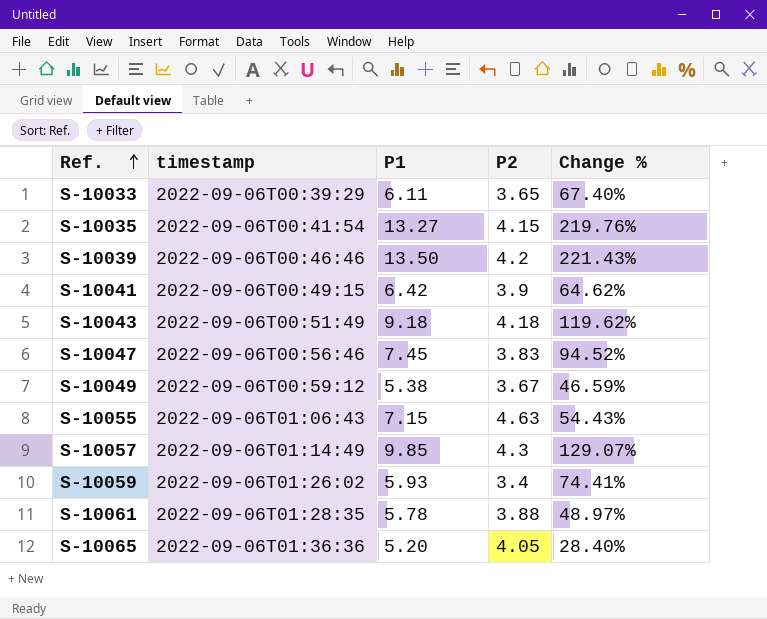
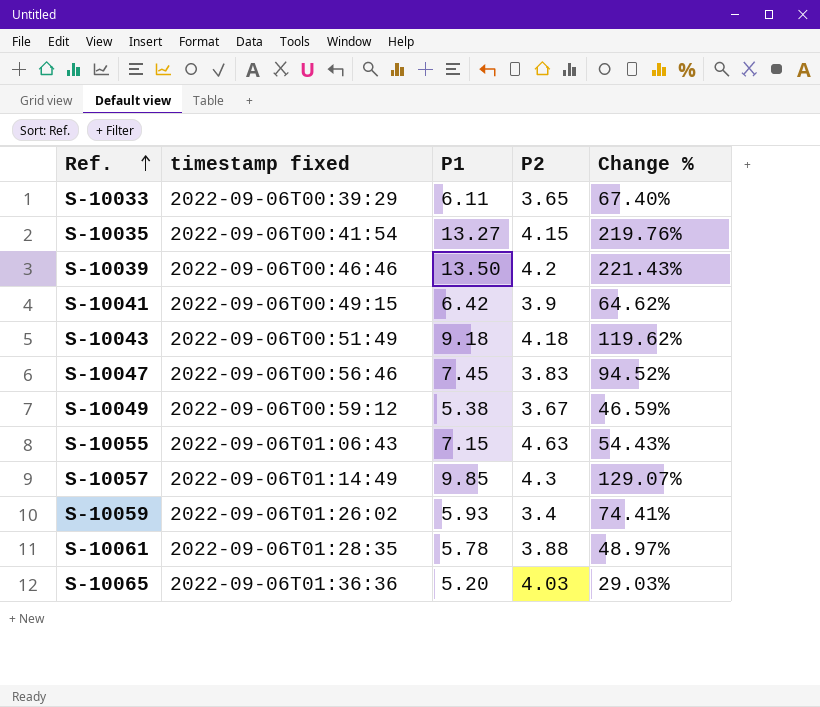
column name: timestamp -> timestamp fixed
S-10065 | P2: 4.05 -> 4.03
S-10065 | Change %: 28.40% -> 29.03%

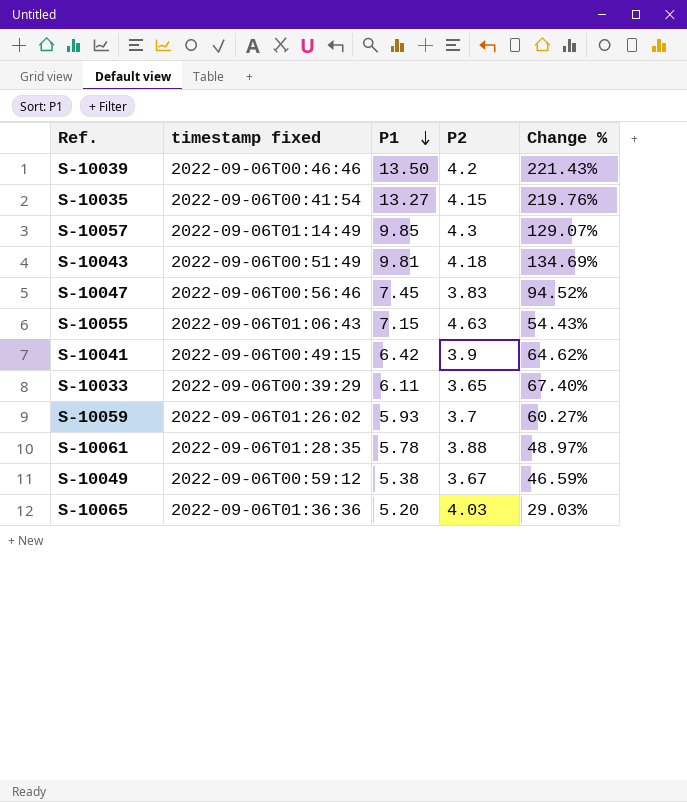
row order: Ref. ascending -> P1 descending
S-10043 | P1: 9.18 -> 9.81
S-10043 | Change %: 119.62% -> 134.69%
S-10059 | P2: 3.4 -> 3.7
S-10059 | Change %: 74.41% -> 60.27%

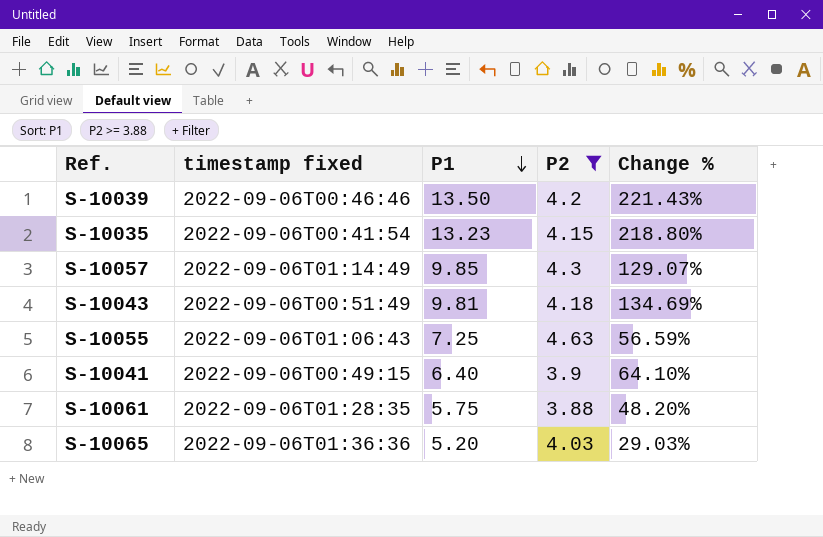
filter: none -> P2 >= 3.88
S-10035 | P1: 13.27 -> 13.23
S-10035 | Change %: 219.76% -> 218.80%
S-10055 | P1: 7.15 -> 7.25
S-10055 | Change %: 54.43% -> 56.59%
S-10041 | P1: 6.42 -> 6.40
S-10041 | Change %: 64.62% -> 64.10%
S-10061 | P1: 5.78 -> 5.75
S-10061 | Change %: 48.97% -> 48.20%

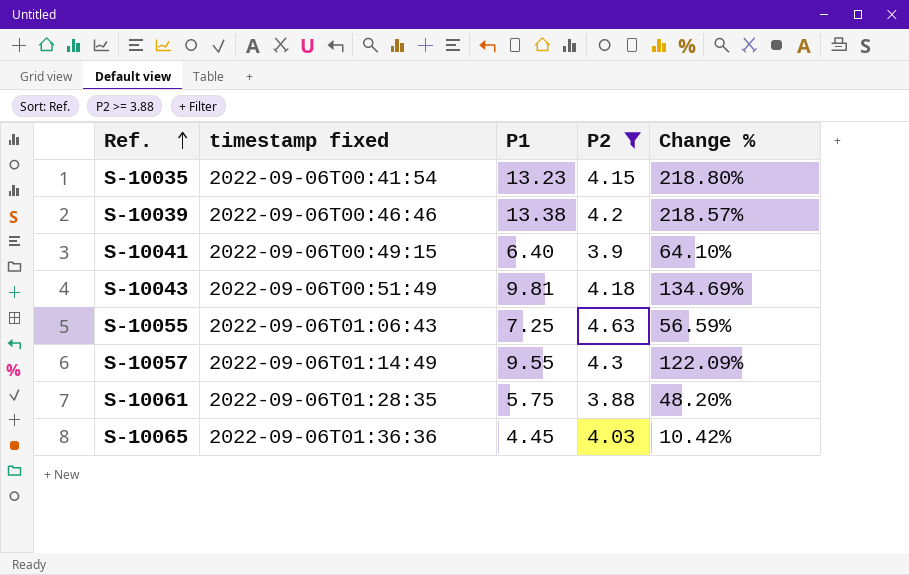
row order: P1 descending -> Ref. ascending
S-10039 | P1: 13.50 -> 13.38
S-10039 | Change %: 221.43% -> 218.57%
S-10057 | P1: 9.85 -> 9.55
S-10057 | Change %: 129.07% -> 122.09%
S-10065 | P1: 5.20 -> 4.45
S-10065 | Change %: 29.03% -> 10.42%

